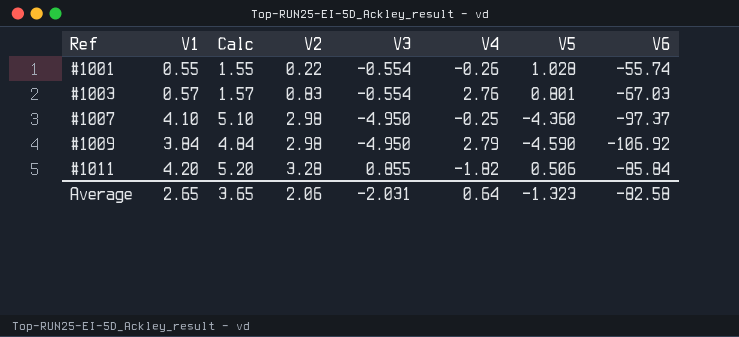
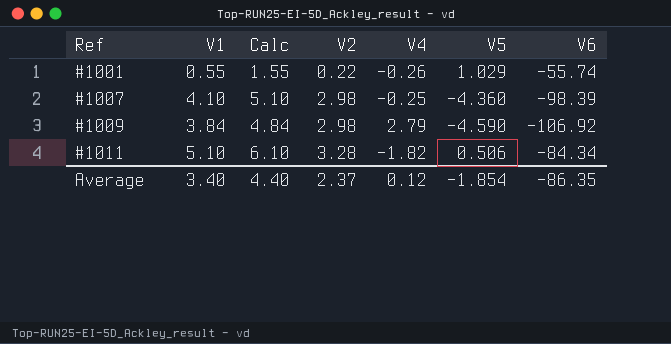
column V3 | position: 5 -> none
row #1003: 0.57 | 1.57 | 0.83 | -0.554 | 2.76 | 0.801 | -67.03 -> none
#1001 | V5: 1.028 -> 1.029
#1007 | V6: -97.37 -> -98.39
#1011 | V1: 4.20 -> 5.10
#1011 | Calc: 5.20 -> 6.10
#1011 | V6: -85.84 -> -84.34
Average | V1: 2.65 -> 3.40
Average | Calc: 3.65 -> 4.40
Average | V2: 2.06 -> 2.37
Average | V4: 0.64 -> 0.12
Average | V5: -1.323 -> -1.854
Average | V6: -82.58 -> -86.35

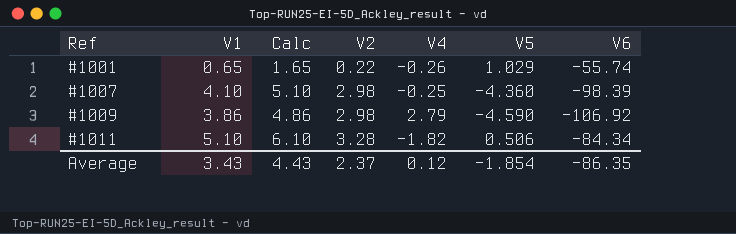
#1001 | V1: 0.55 -> 0.65
#1001 | Calc: 1.55 -> 1.65
#1009 | V1: 3.84 -> 3.86
#1009 | Calc: 4.84 -> 4.86
Average | V1: 3.40 -> 3.43
Average | Calc: 4.40 -> 4.43

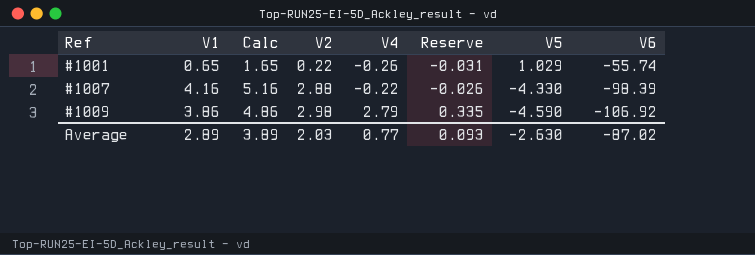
column Reserve | formula: none -> [V4] * 0.12
row #1011: 5.10 | 6.10 | 3.28 | -1.82 | 0.506 | -84.34 -> none
#1007 | V1: 4.10 -> 4.16
#1007 | Calc: 5.10 -> 5.16
#1007 | V2: 2.98 -> 2.88
#1007 | V4: -0.25 -> -0.22
#1007 | V5: -4.360 -> -4.330
Average | V1: 3.43 -> 2.89
Average | Calc: 4.43 -> 3.89
Average | V2: 2.37 -> 2.03
Average | V4: 0.12 -> 0.77
Average | V5: -1.854 -> -2.630
Average | V6: -86.35 -> -87.02

